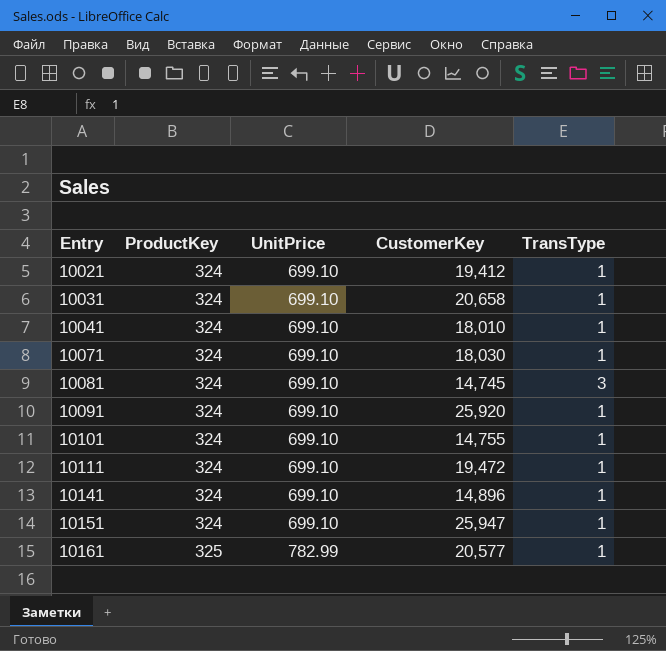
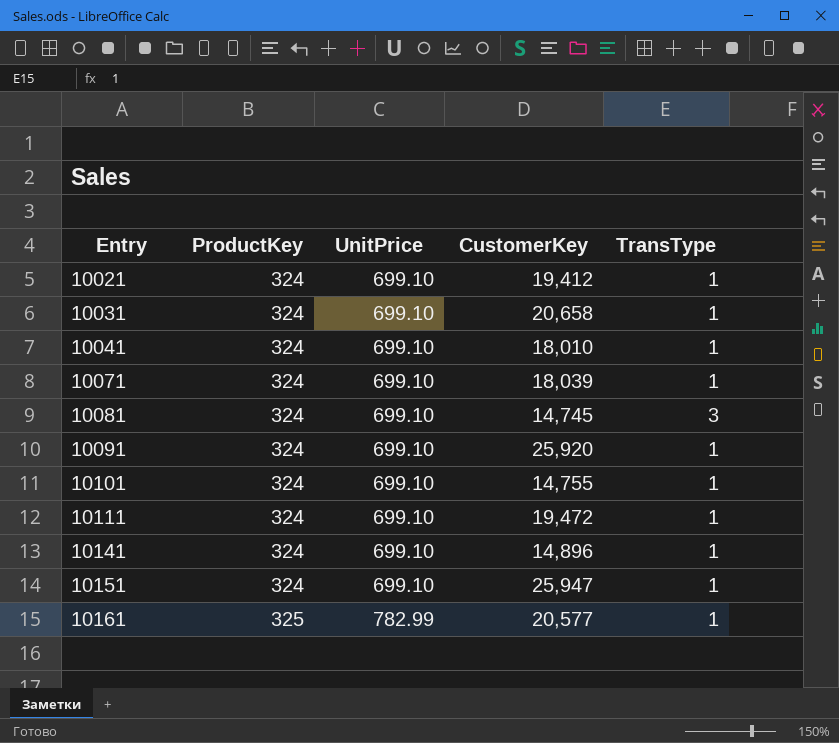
10071 | CustomerKey: 18,030 -> 18,039

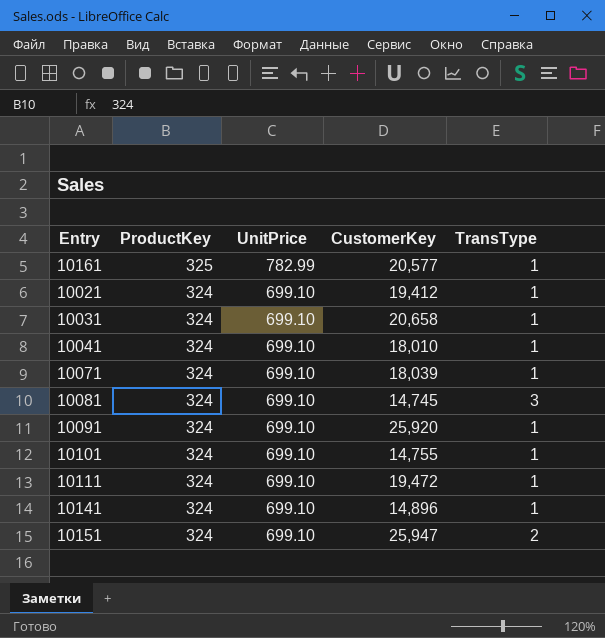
row order: Entry ascending -> ProductKey descending
10151 | TransType: 1 -> 2

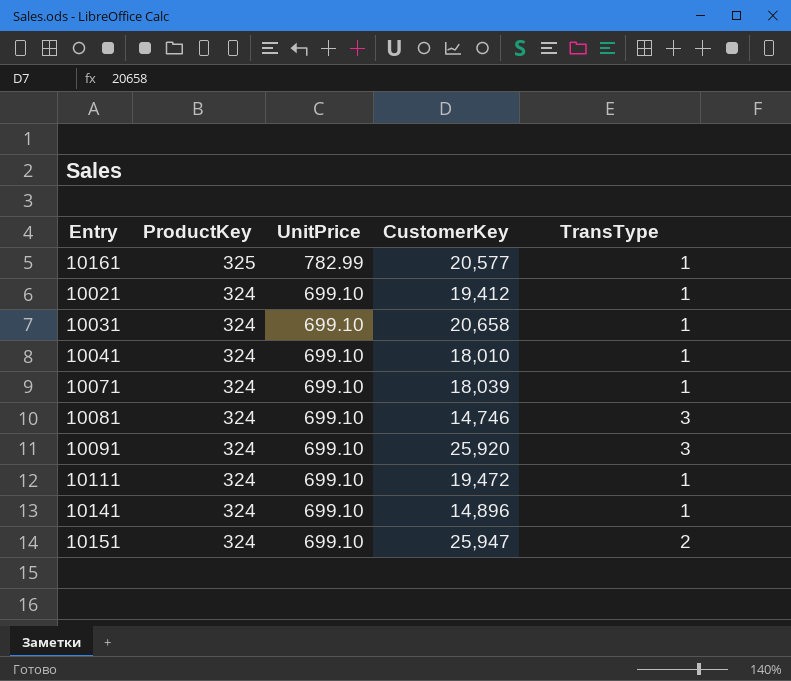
row 10101: 324 | 699.10 | 14,755 | 1 -> none
10081 | CustomerKey: 14,745 -> 14,746
10091 | TransType: 1 -> 3

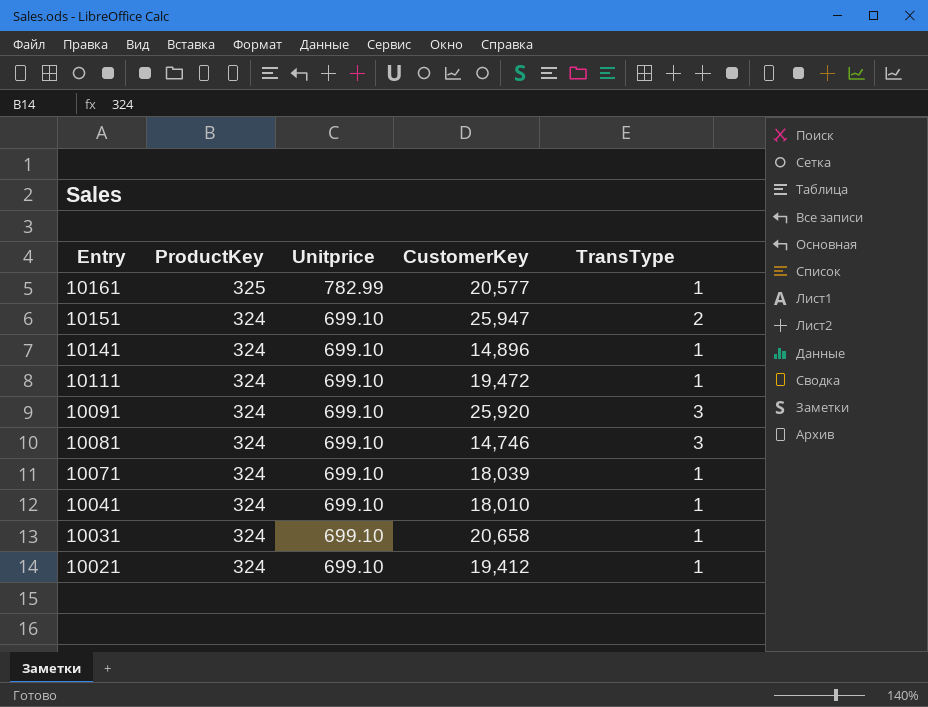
row order: ProductKey descending -> Entry descending
column name: UnitPrice -> Unitprice

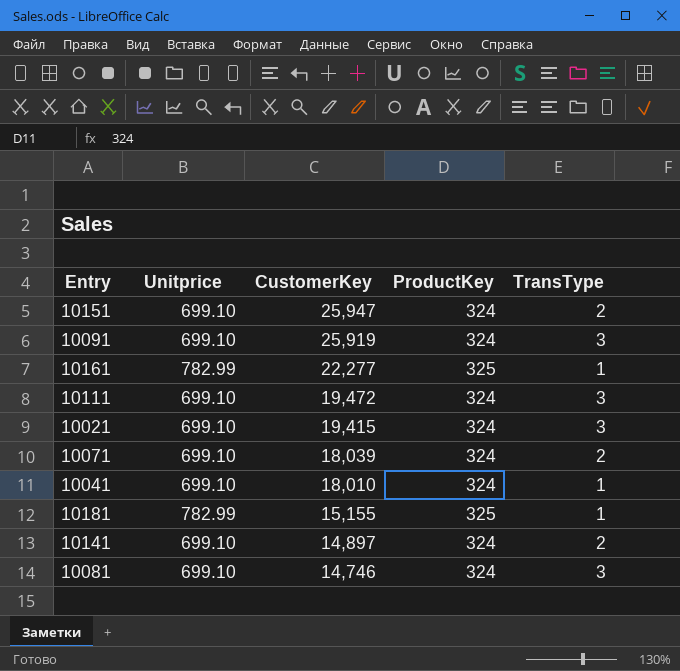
row order: Entry descending -> CustomerKey descending
column ProductKey | position: 2 -> 4
row 10031: 324 | 699.10 | 20,658 | 1 -> none
10091 | CustomerKey: 25,920 -> 25,919
10161 | CustomerKey: 20,577 -> 22,277
10111 | TransType: 1 -> 3
10021 | CustomerKey: 19,412 -> 19,415
10021 | TransType: 1 -> 3
10071 | TransType: 1 -> 2
row 10181: none -> 782.99 | 15,155 | 325 | 1
10141 | CustomerKey: 14,896 -> 14,897
10141 | TransType: 1 -> 2

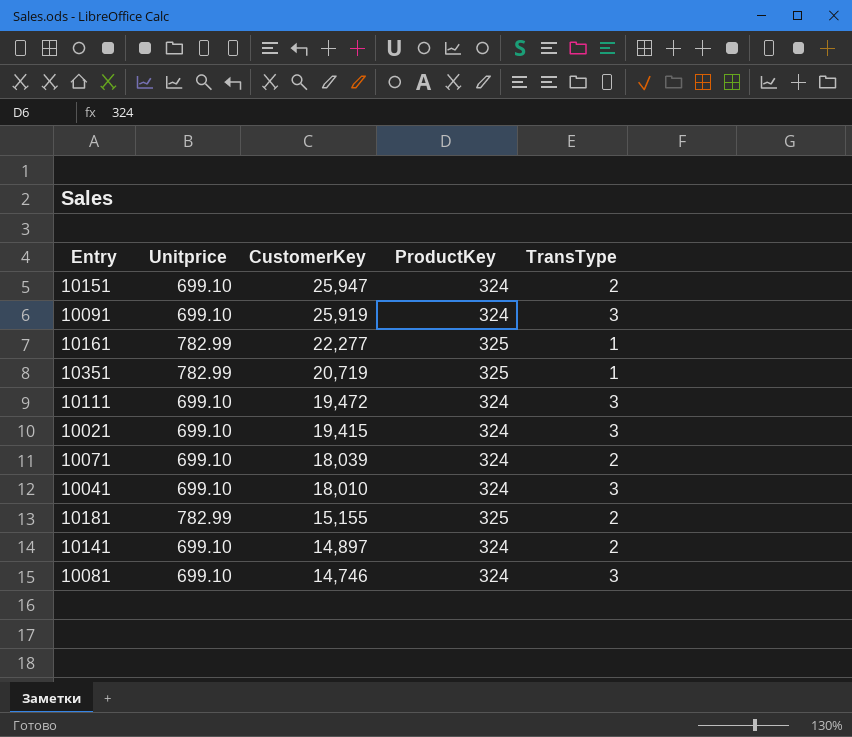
row 10351: none -> 782.99 | 20,719 | 325 | 1
10041 | TransType: 1 -> 3
10181 | TransType: 1 -> 2

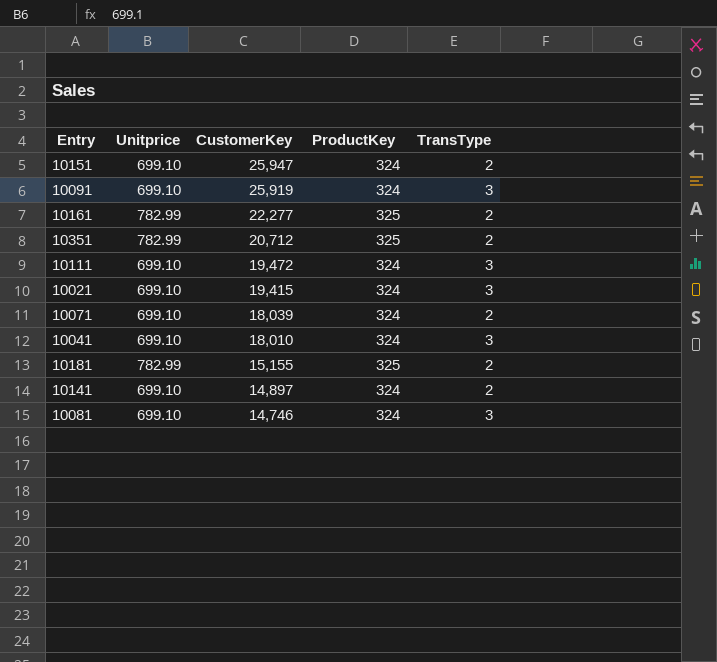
10161 | TransType: 1 -> 2
10351 | CustomerKey: 20,719 -> 20,712
10351 | TransType: 1 -> 2

